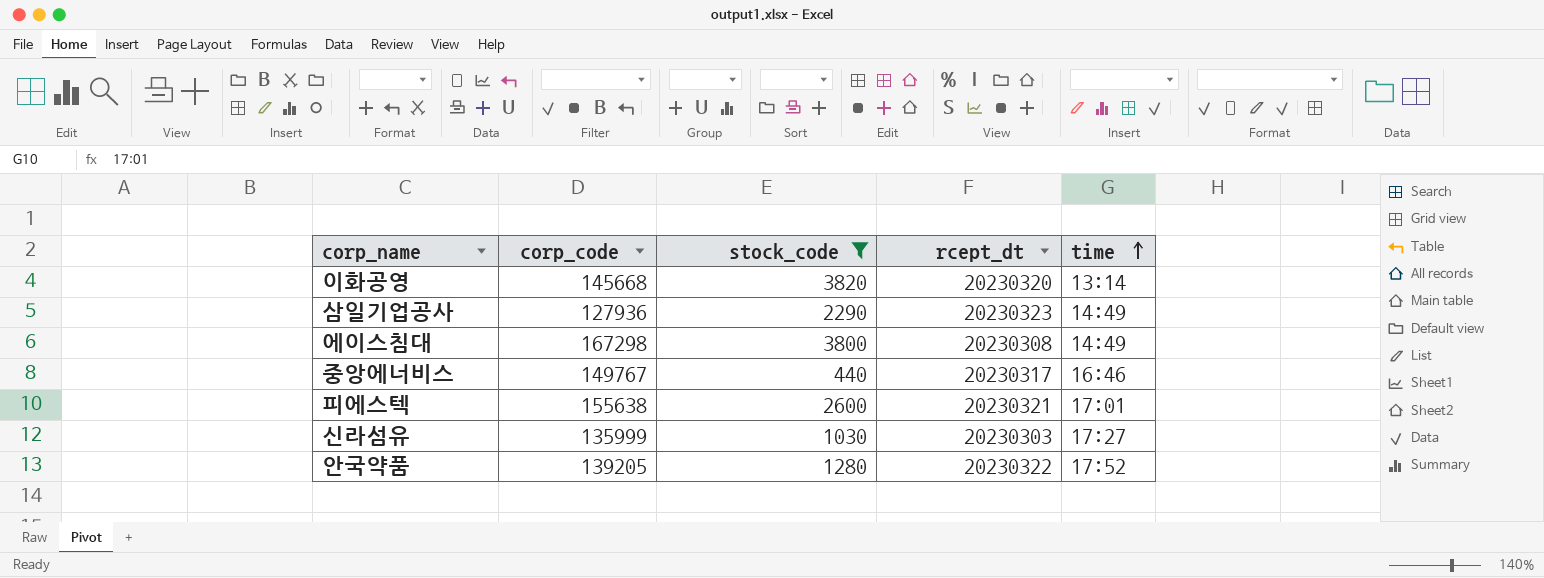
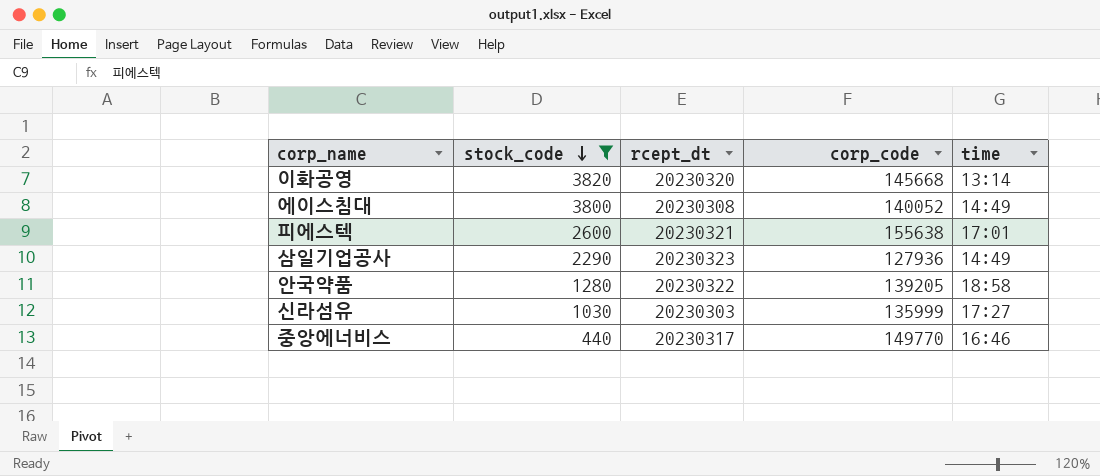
row order: time ascending -> stock_code descending
column corp_code | position: 2 -> 4
에이스침대 | corp_code: 167298 -> 140052
안국약품 | time: 17:52 -> 18:58
중앙에너비스 | corp_code: 149767 -> 149770

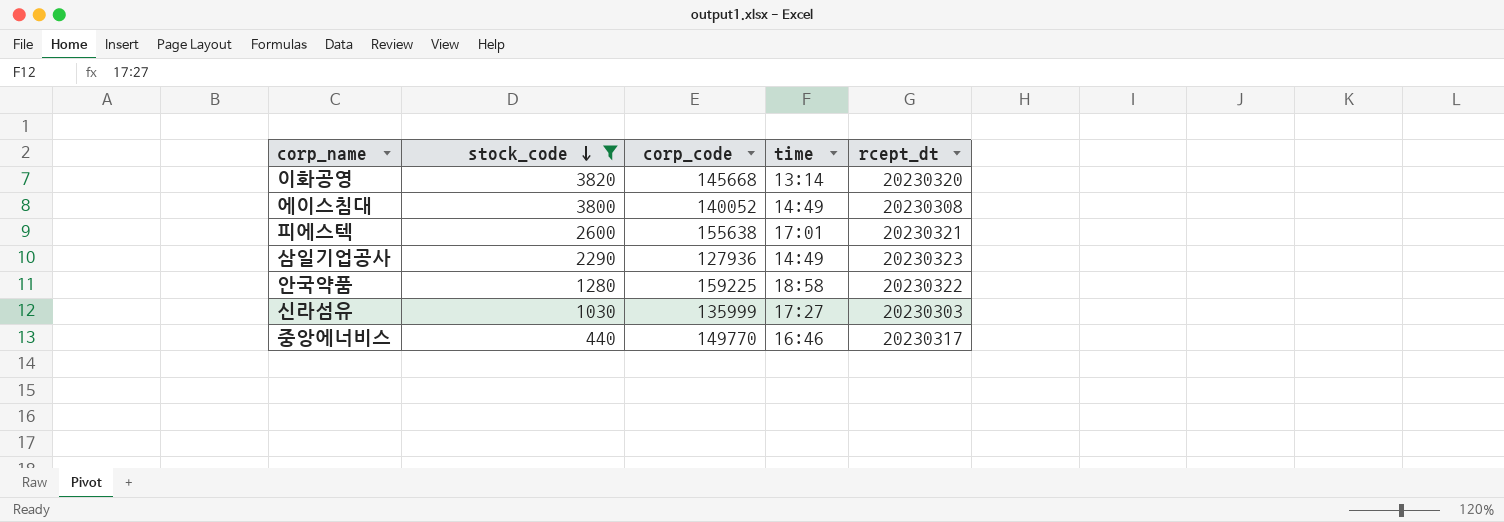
column rcept_dt | position: 3 -> 5
안국약품 | corp_code: 139205 -> 159225

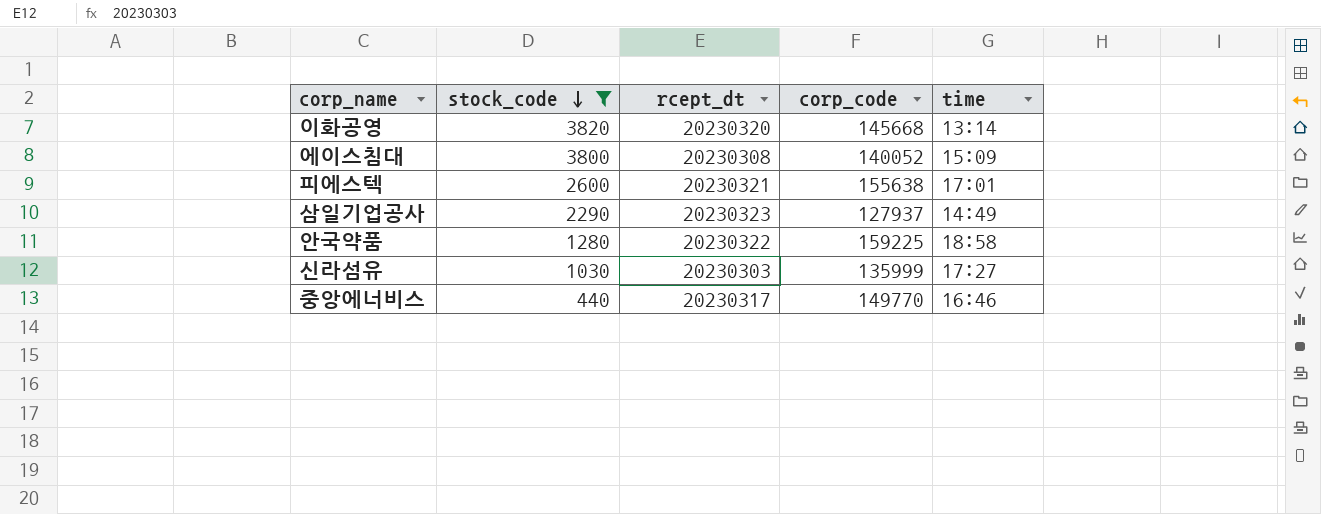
column rcept_dt | position: 5 -> 3
에이스침대 | time: 14:49 -> 15:09
삼일기업공사 | corp_code: 127936 -> 127937

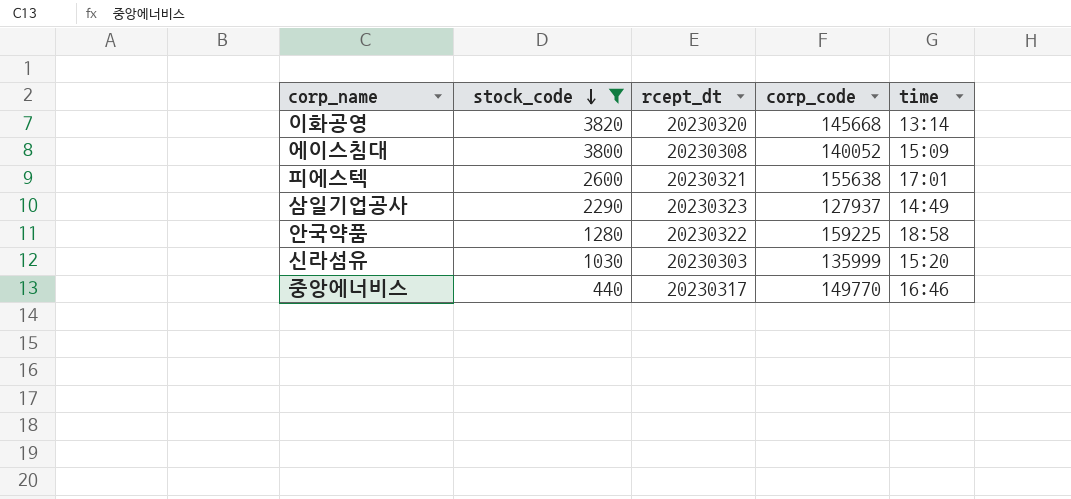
신라섬유 | time: 17:27 -> 15:20

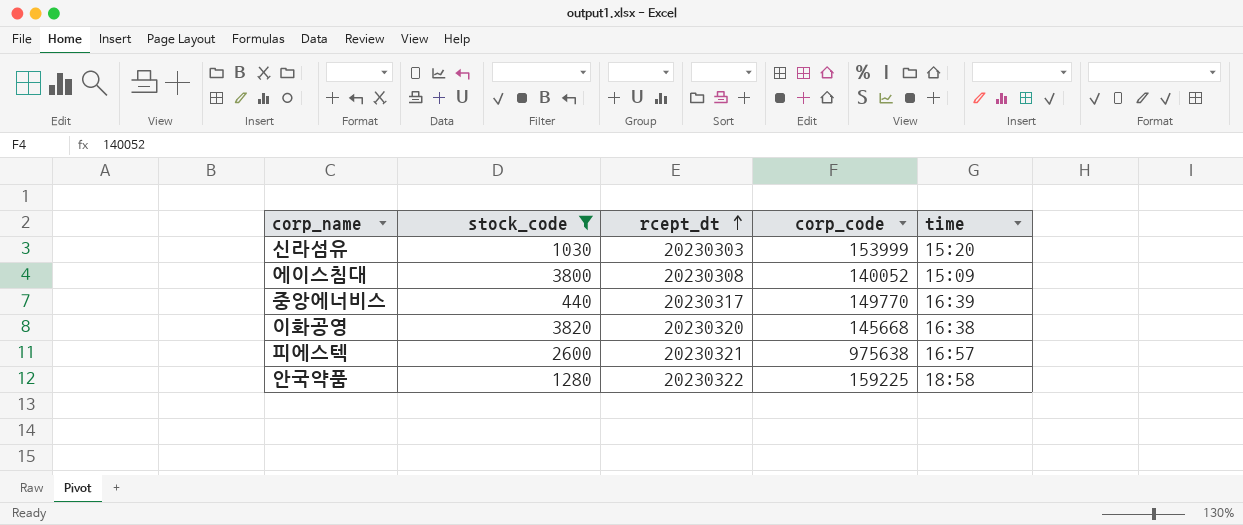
row order: stock_code descending -> rcept_dt ascending
row 삼일기업공사: 2290 | 20230323 | 127937 | 14:49 -> none
신라섬유 | corp_code: 135999 -> 153999
중앙에너비스 | time: 16:46 -> 16:39
이화공영 | time: 13:14 -> 16:38
피에스텍 | corp_code: 155638 -> 975638
피에스텍 | time: 17:01 -> 16:57

